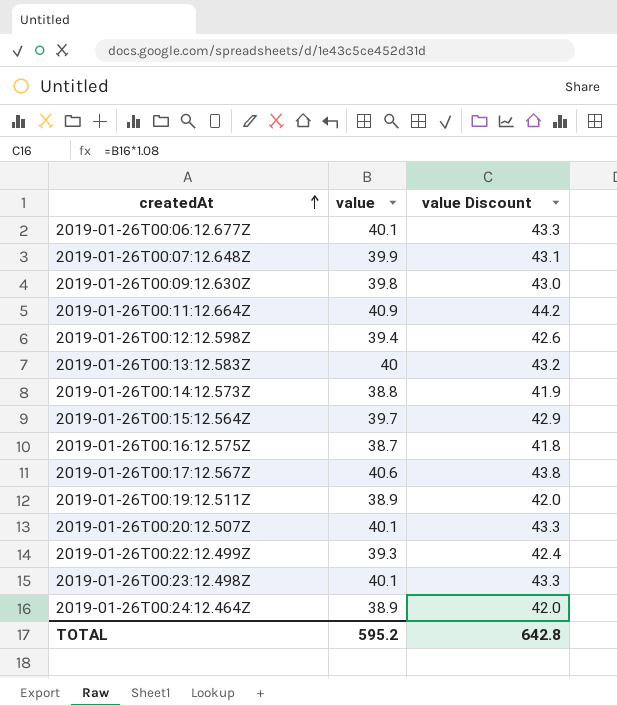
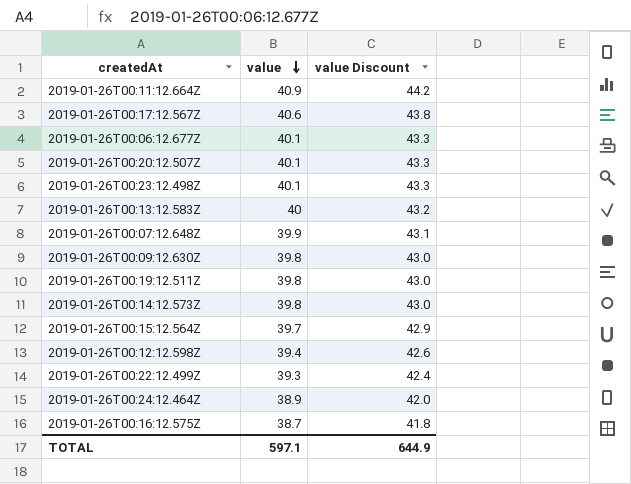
row order: createdAt ascending -> value descending
2019-01-26T00:19:12.511Z | value: 38.9 -> 39.8
2019-01-26T00:19:12.511Z | value Discount: 42.0 -> 43.0
2019-01-26T00:14:12.573Z | value: 38.8 -> 39.8
2019-01-26T00:14:12.573Z | value Discount: 41.9 -> 43.0
TOTAL | value: 595.2 -> 597.1
TOTAL | value Discount: 642.8 -> 644.9

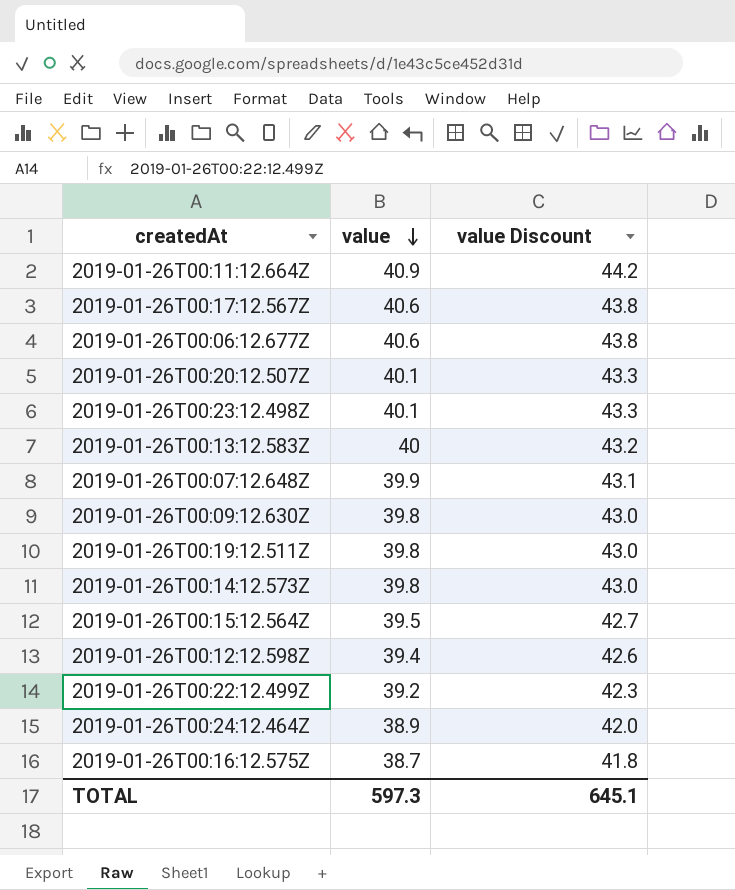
2019-01-26T00:06:12.677Z | value: 40.1 -> 40.6
2019-01-26T00:06:12.677Z | value Discount: 43.3 -> 43.8
2019-01-26T00:15:12.564Z | value: 39.7 -> 39.5
2019-01-26T00:15:12.564Z | value Discount: 42.9 -> 42.7
2019-01-26T00:22:12.499Z | value: 39.3 -> 39.2
2019-01-26T00:22:12.499Z | value Discount: 42.4 -> 42.3
TOTAL | value: 597.1 -> 597.3
TOTAL | value Discount: 644.9 -> 645.1

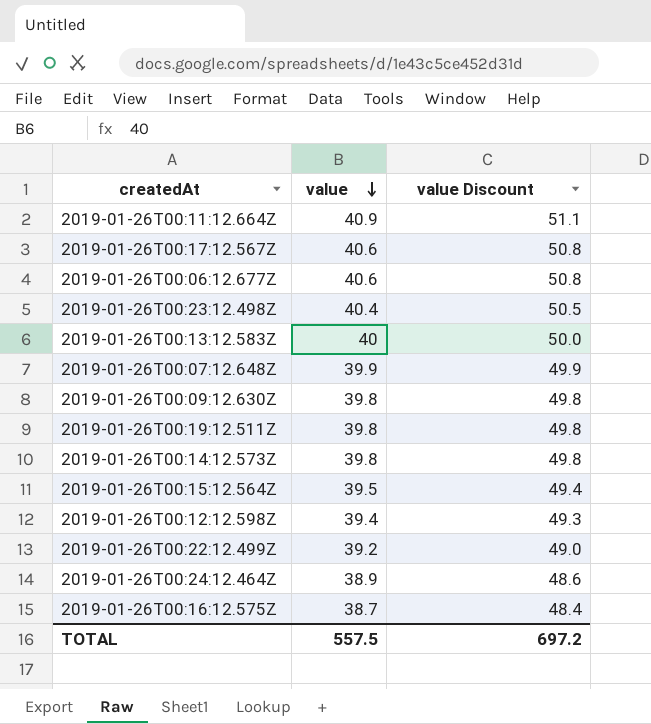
column value Discount | formula: [value] * 1.08 -> [value] * 1.25
row 2019-01-26T00:20:12.507Z: 40.1 | 43.3 -> none
2019-01-26T00:23:12.498Z | value: 40.1 -> 40.4
TOTAL | value: 597.3 -> 557.5
TOTAL | value Discount: 645.1 -> 697.2

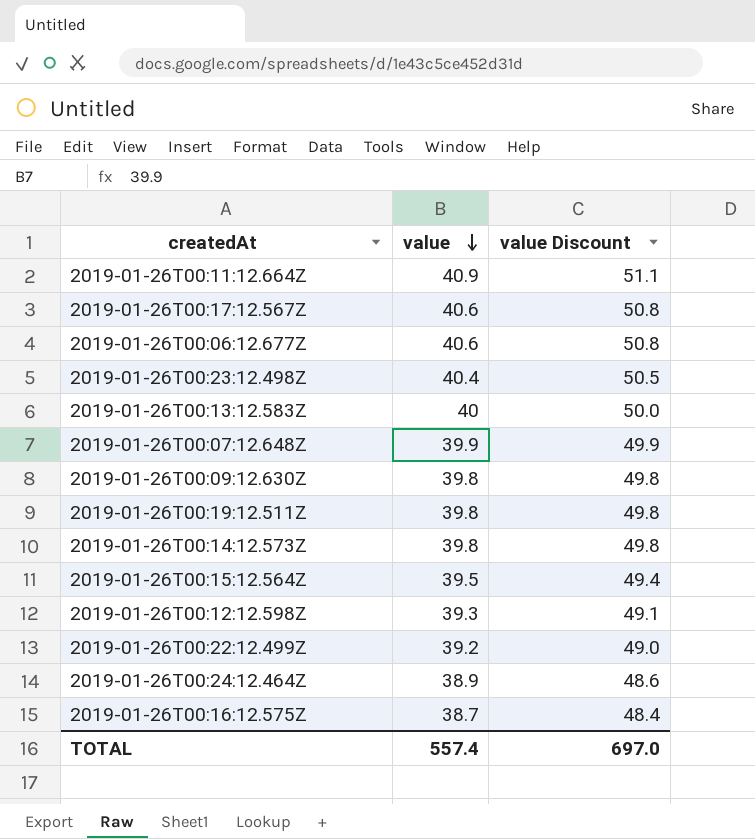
2019-01-26T00:12:12.598Z | value: 39.4 -> 39.3
2019-01-26T00:12:12.598Z | value Discount: 49.3 -> 49.1
TOTAL | value: 557.5 -> 557.4
TOTAL | value Discount: 697.2 -> 697.0

